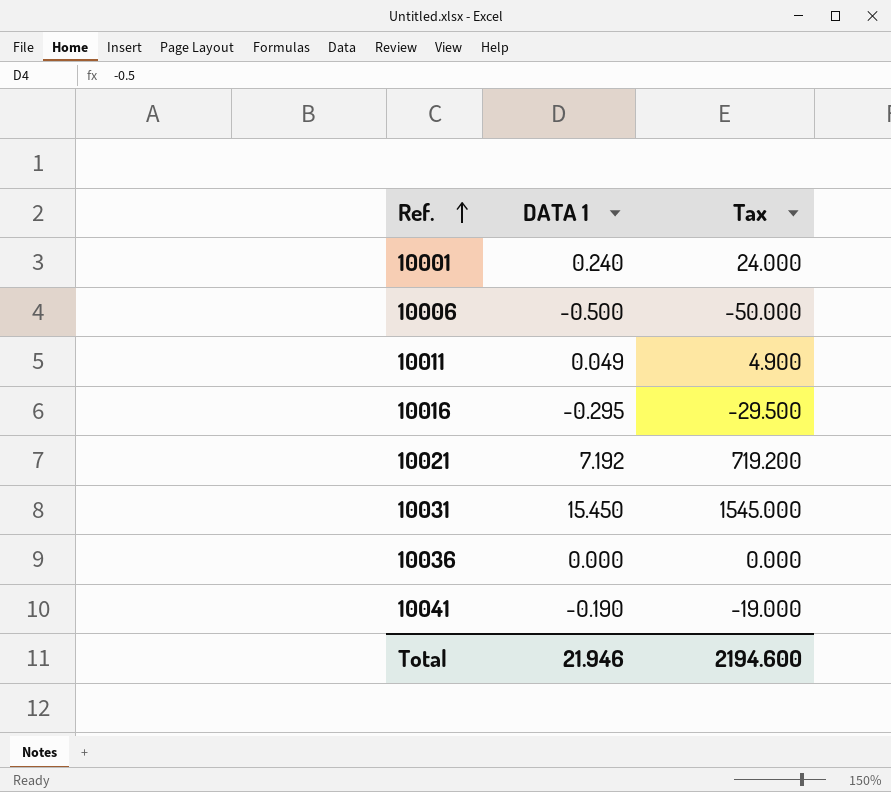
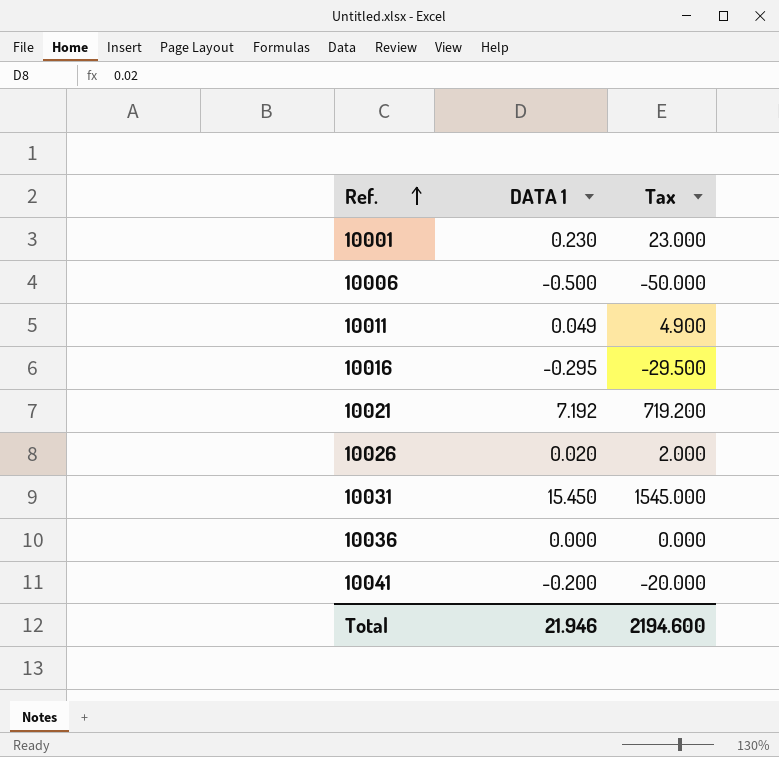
10001 | DATA 1: 0.240 -> 0.230
10001 | Tax: 24.000 -> 23.000
row 10026: none -> 0.020 | 2.000
10041 | DATA 1: -0.190 -> -0.200
10041 | Tax: -19.000 -> -20.000

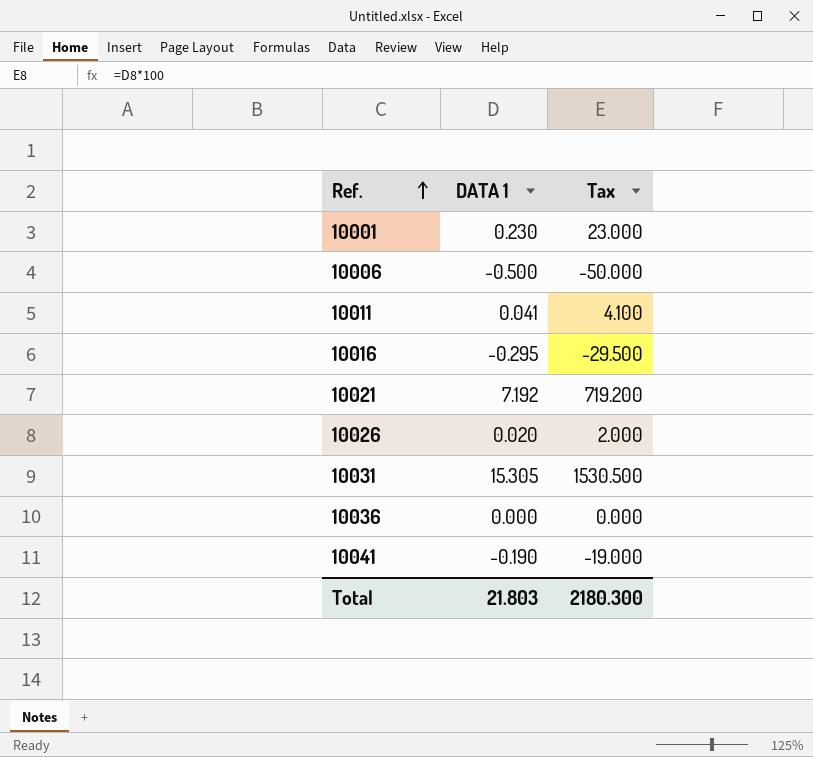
10011 | DATA 1: 0.049 -> 0.041
10011 | Tax: 4.900 -> 4.100
10031 | DATA 1: 15.450 -> 15.305
10031 | Tax: 1545.000 -> 1530.500
10041 | DATA 1: -0.200 -> -0.190
10041 | Tax: -20.000 -> -19.000
Total | DATA 1: 21.946 -> 21.803
Total | Tax: 2194.600 -> 2180.300

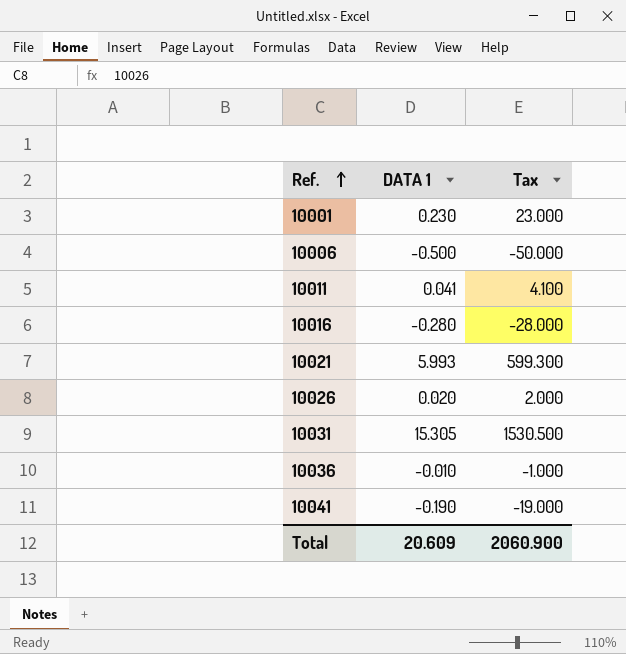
10016 | DATA 1: -0.295 -> -0.280
10016 | Tax: -29.500 -> -28.000
10021 | DATA 1: 7.192 -> 5.993
10021 | Tax: 719.200 -> 599.300
10036 | DATA 1: 0.000 -> -0.010
10036 | Tax: 0.000 -> -1.000
Total | DATA 1: 21.803 -> 20.609
Total | Tax: 2180.300 -> 2060.900

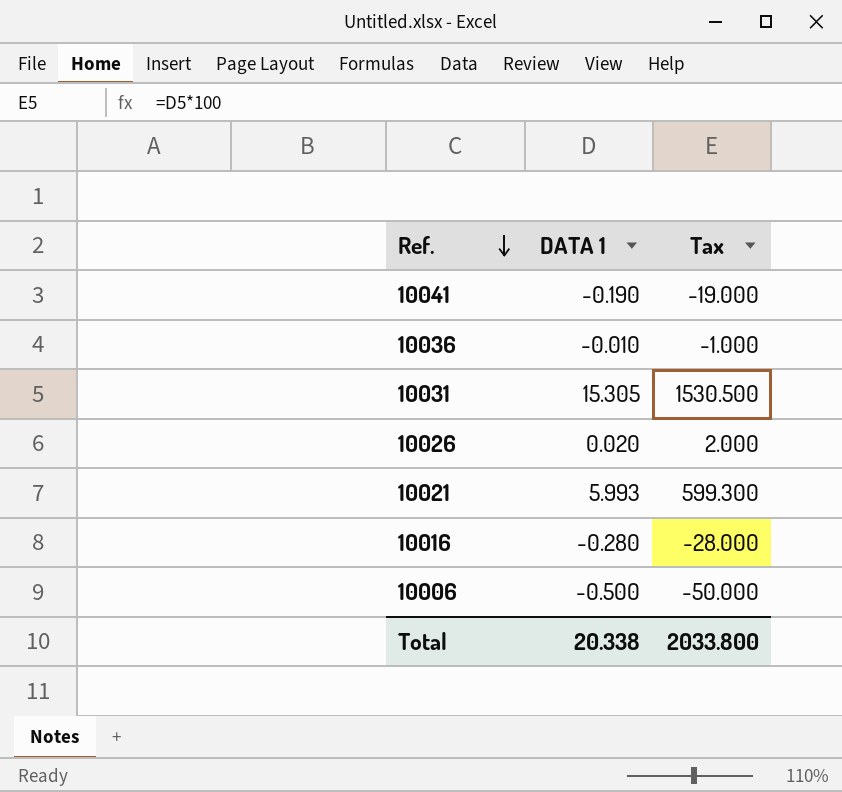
row order: Ref. ascending -> Ref. descending
row 10001: 0.230 | 23.000 -> none
row 10011: 0.041 | 4.100 -> none
Total | DATA 1: 20.609 -> 20.338
Total | Tax: 2060.900 -> 2033.800

